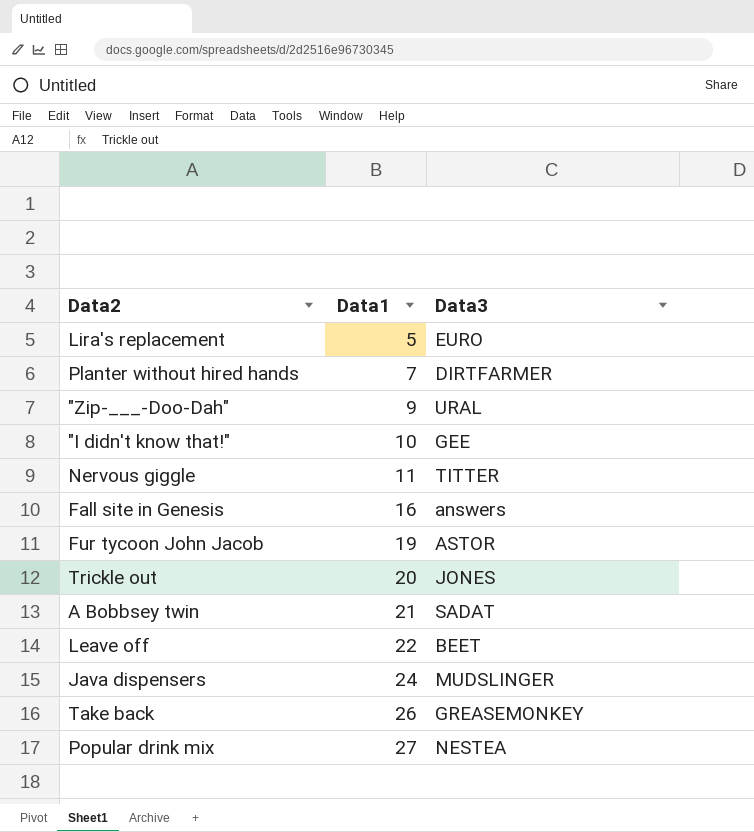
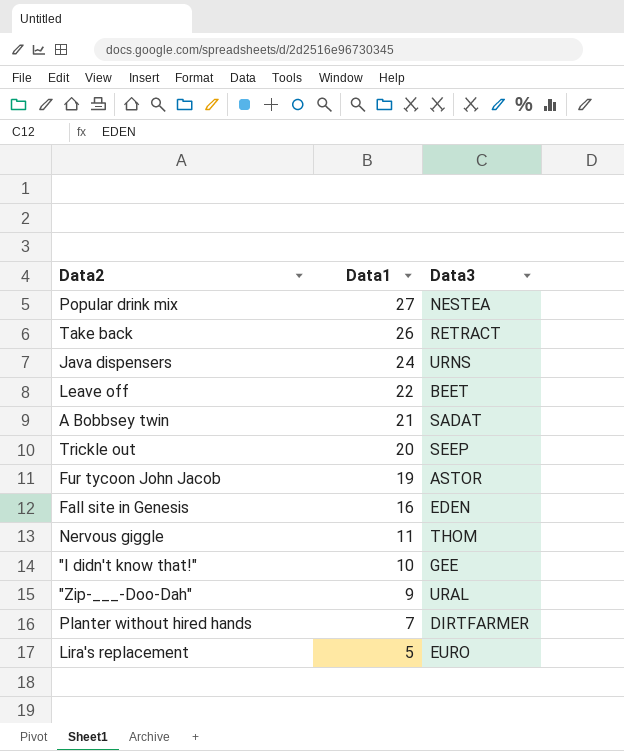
row order: Data1 ascending -> Data1 descending
Take back | Data3: GREASEMONKEY -> RETRACT
Java dispensers | Data3: MUDSLINGER -> URNS
Trickle out | Data3: JONES -> SEEP
Fall site in Genesis | Data3: answers -> EDEN
Nervous giggle | Data3: TITTER -> THOM

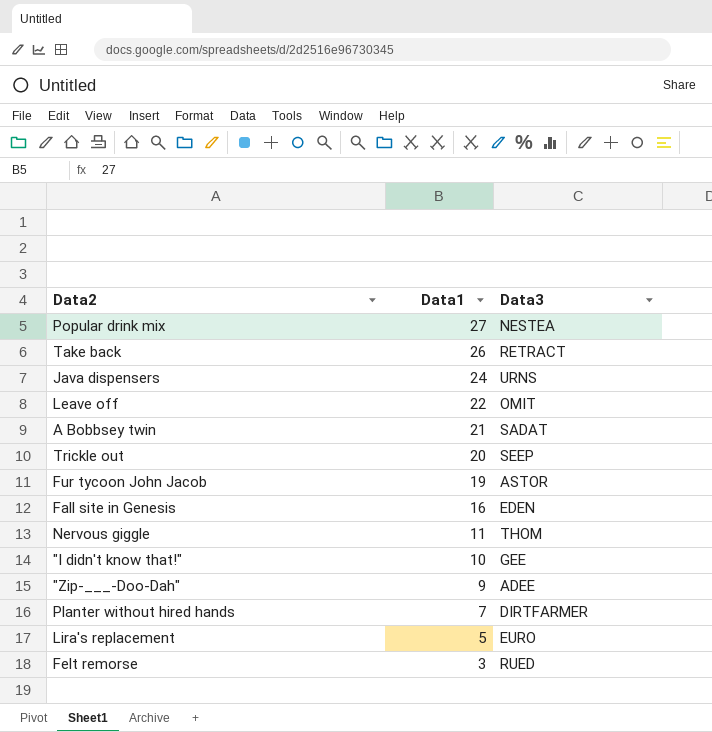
Leave off | Data3: BEET -> OMIT
"Zip-___-Doo-Dah" | Data3: URAL -> ADEE
row Felt remorse: none -> 3 | RUED

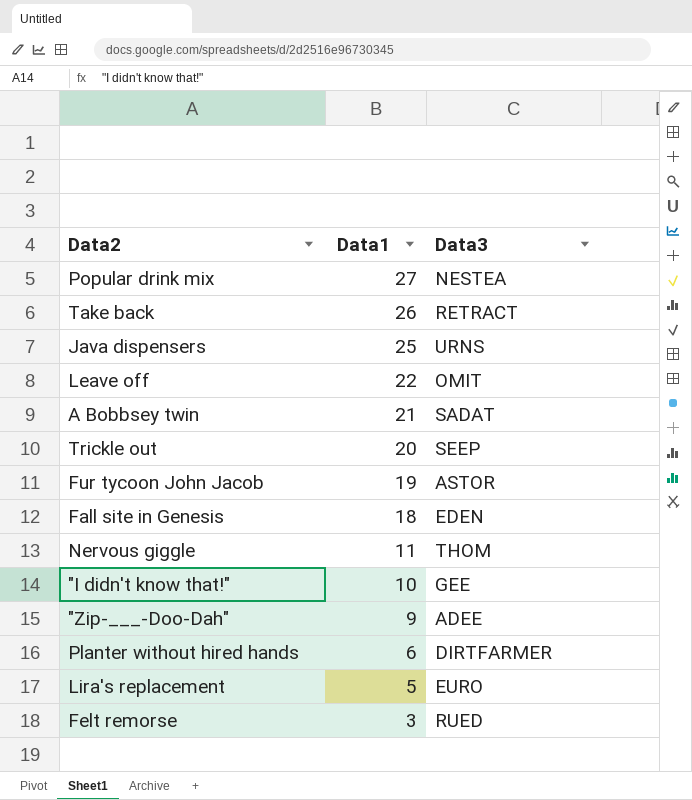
Java dispensers | Data1: 24 -> 25
Fall site in Genesis | Data1: 16 -> 18
Planter without hired hands | Data1: 7 -> 6

